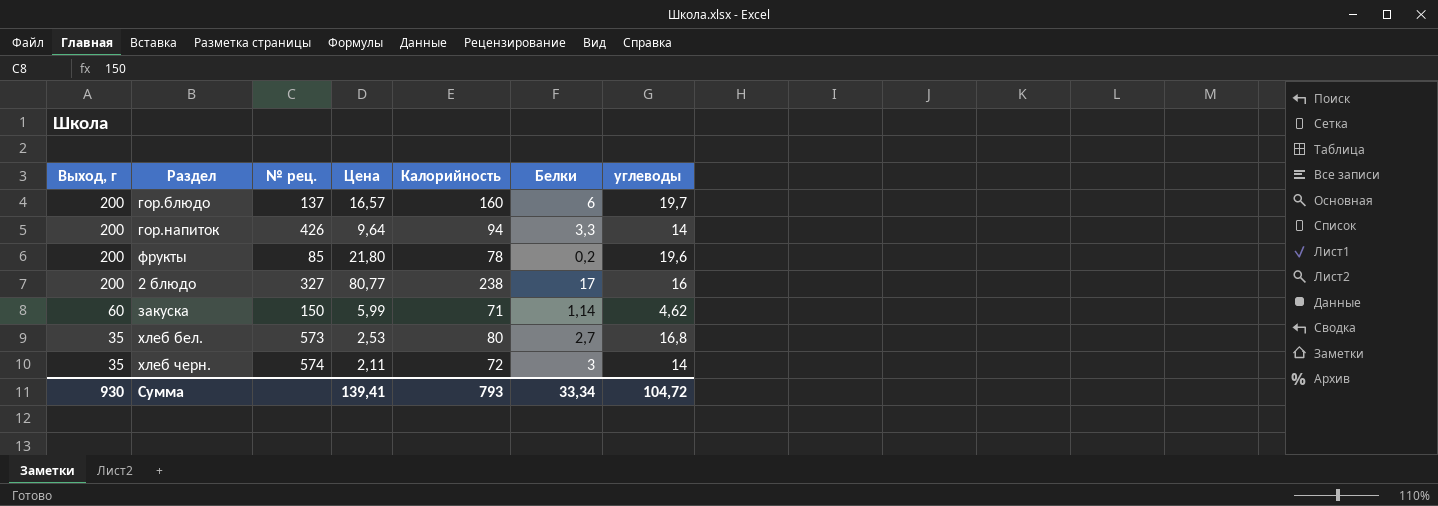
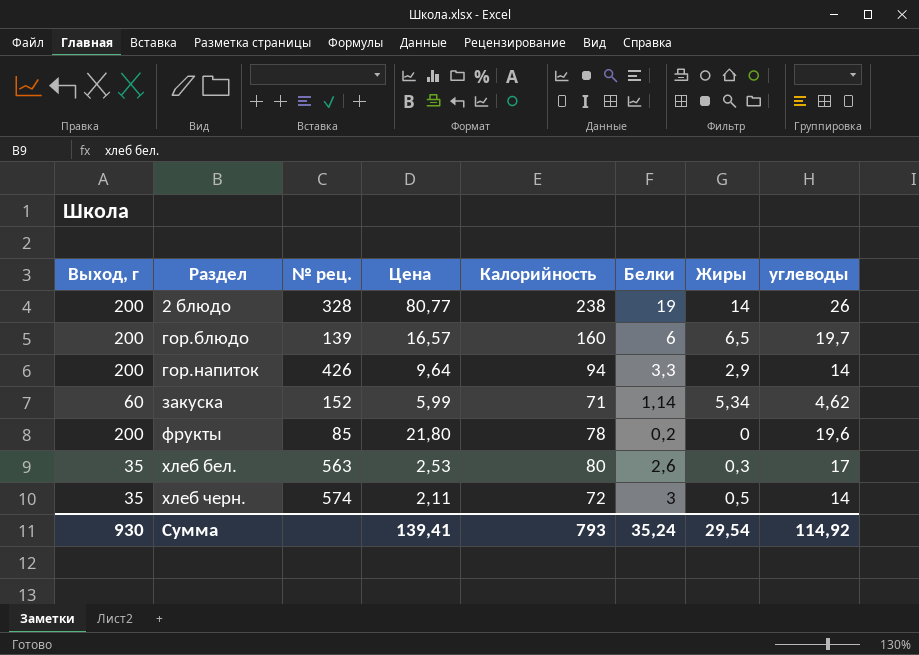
row order: Выход, г descending -> Раздел ascending
column Жиры | position: none -> 7
2 блюдо | № рец.: 327 -> 328
2 блюдо | Белки: 17 -> 19
2 блюдо | углеводы: 16 -> 26
гор.блюдо | № рец.: 137 -> 139
закуска | № рец.: 150 -> 152
хлеб бел. | № рец.: 573 -> 563
хлеб бел. | Белки: 2,7 -> 2,6
хлеб бел. | углеводы: 16,8 -> 17
Сумма | Белки: 33,34 -> 35,24
Сумма | углеводы: 104,72 -> 114,92

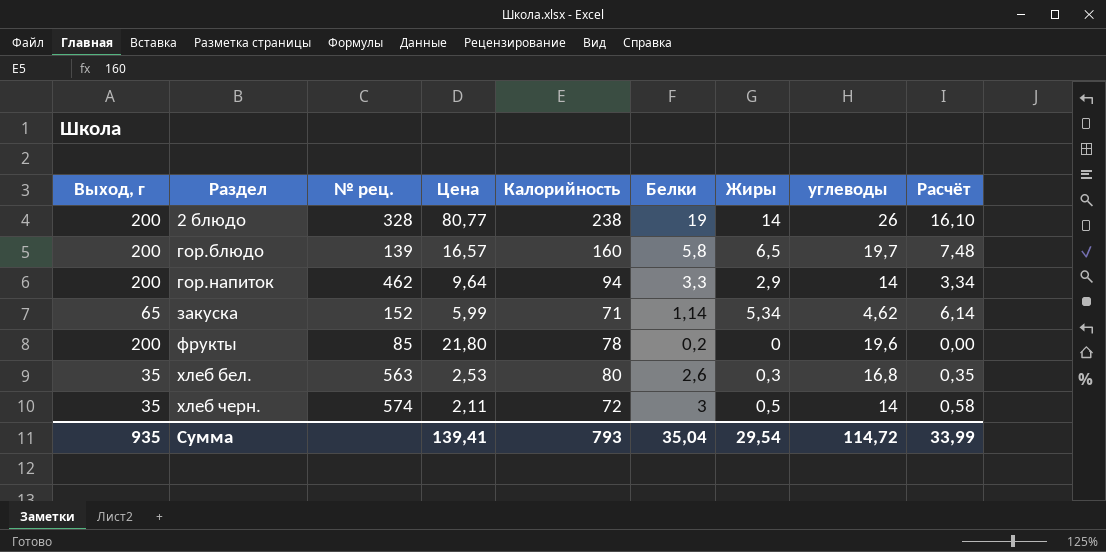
column Расчёт | formula: none -> [Жиры] * 1,15
гор.блюдо | Белки: 6 -> 5,8
гор.напиток | № рец.: 426 -> 462
закуска | Выход, г: 60 -> 65
хлеб бел. | углеводы: 17 -> 16,8
Сумма | Выход, г: 930 -> 935
Сумма | Белки: 35,24 -> 35,04
Сумма | углеводы: 114,92 -> 114,72

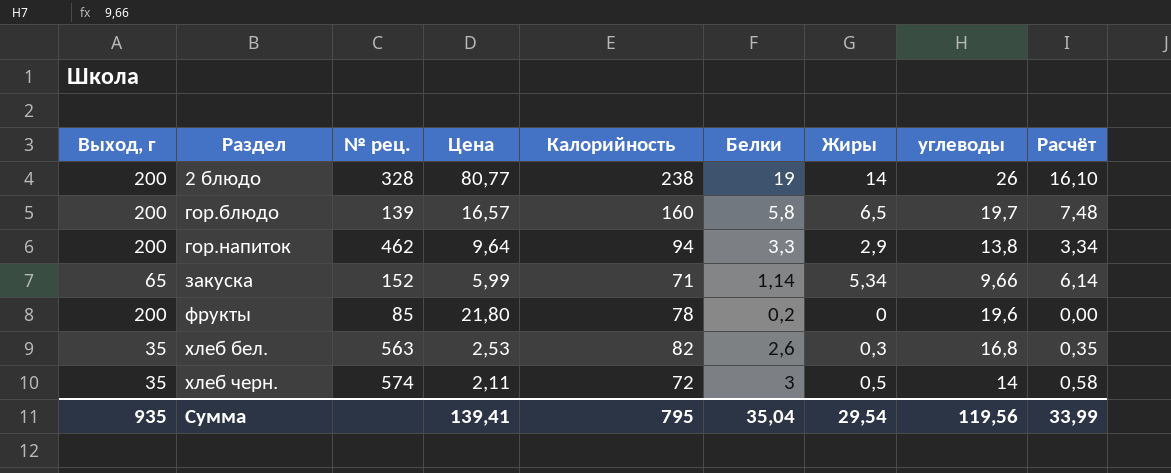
гор.напиток | углеводы: 14 -> 13,8
закуска | углеводы: 4,62 -> 9,66
хлеб бел. | Калорийность: 80 -> 82
Сумма | Калорийность: 793 -> 795
Сумма | углеводы: 114,72 -> 119,56

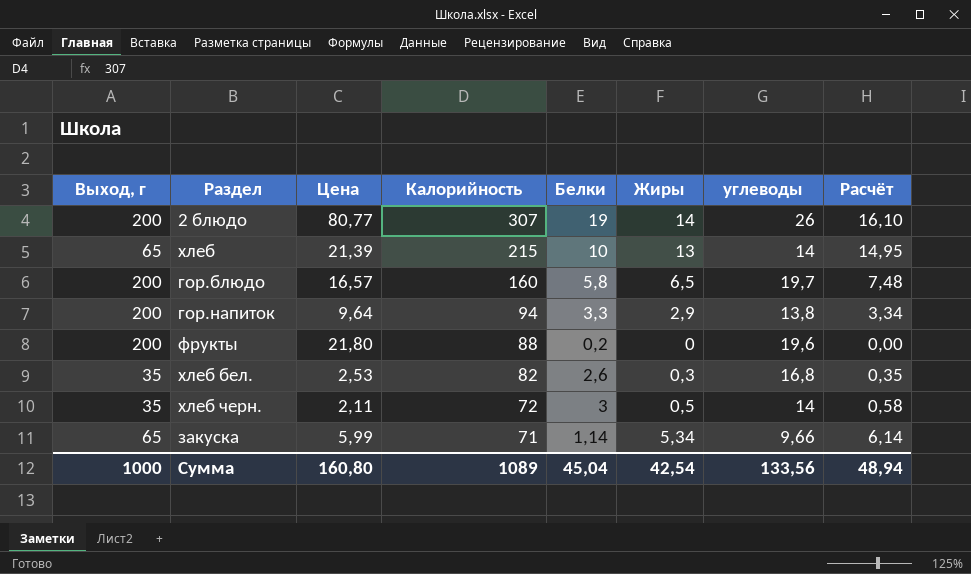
row order: Раздел ascending -> Калорийность descending
column № рец. | position: 3 -> none
2 блюдо | Калорийность: 238 -> 307
row хлеб: none -> 65 | 21,39 | 215 | 10 | 13 | 14 | 14,95
фрукты | Калорийность: 78 -> 88
Сумма | Выход, г: 935 -> 1000
Сумма | Цена: 139,41 -> 160,80
Сумма | Калорийность: 795 -> 1089
Сумма | Белки: 35,04 -> 45,04
Сумма | Жиры: 29,54 -> 42,54
Сумма | углеводы: 119,56 -> 133,56
Сумма | Расчёт: 33,99 -> 48,94

